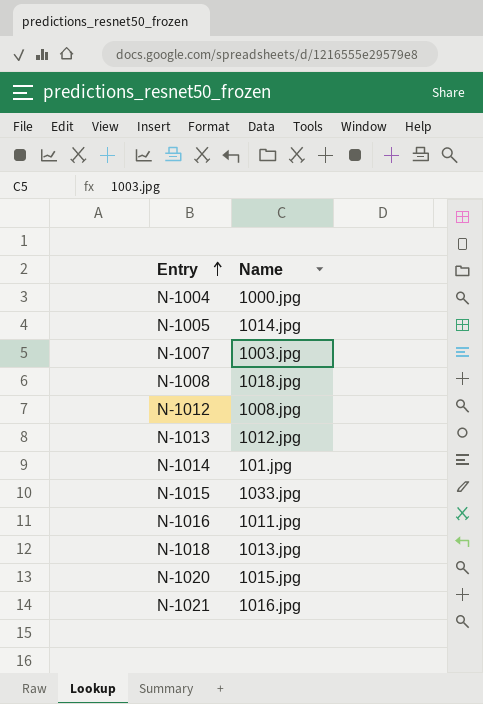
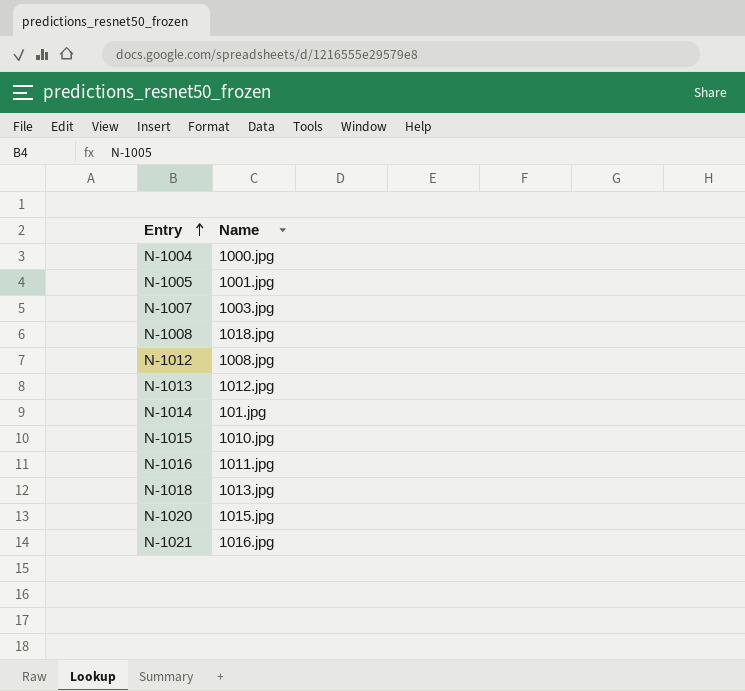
N-1005 | Name: 1014.jpg -> 1001.jpg
N-1015 | Name: 1033.jpg -> 1010.jpg

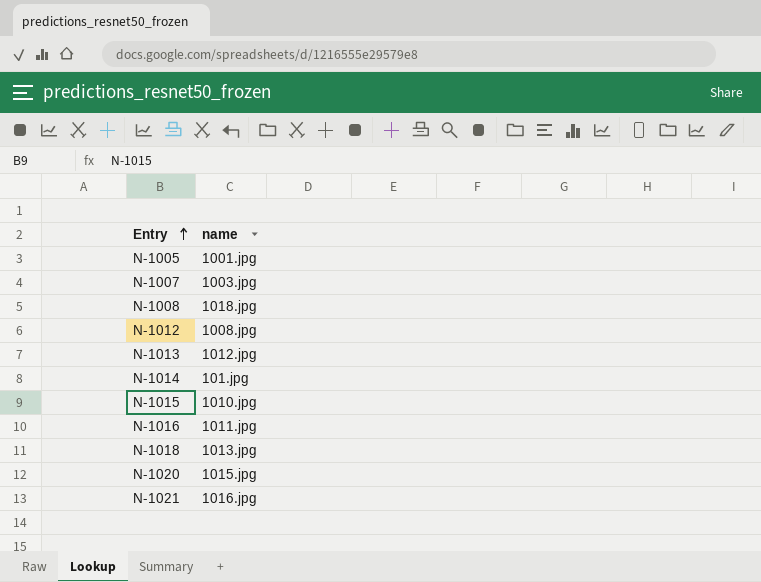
column name: Name -> name
row N-1004: 1000.jpg -> none

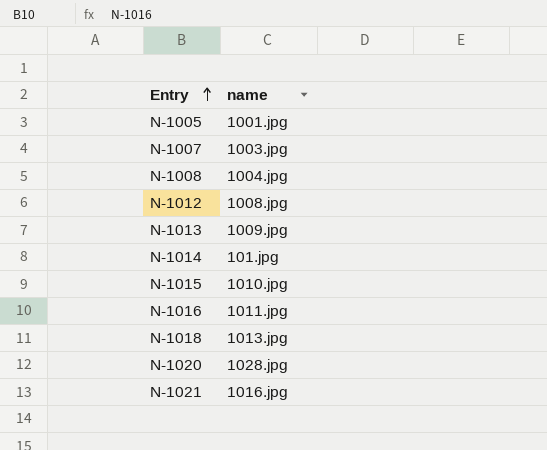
N-1008 | name: 1018.jpg -> 1004.jpg
N-1013 | name: 1012.jpg -> 1009.jpg
N-1020 | name: 1015.jpg -> 1028.jpg

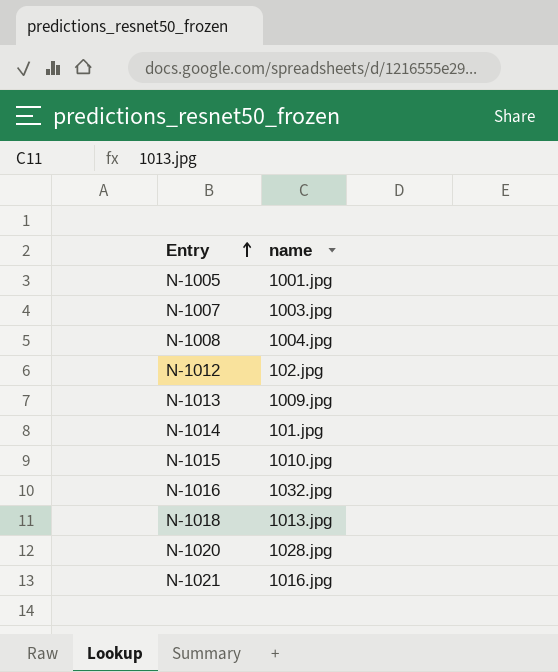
N-1012 | name: 1008.jpg -> 102.jpg
N-1016 | name: 1011.jpg -> 1032.jpg

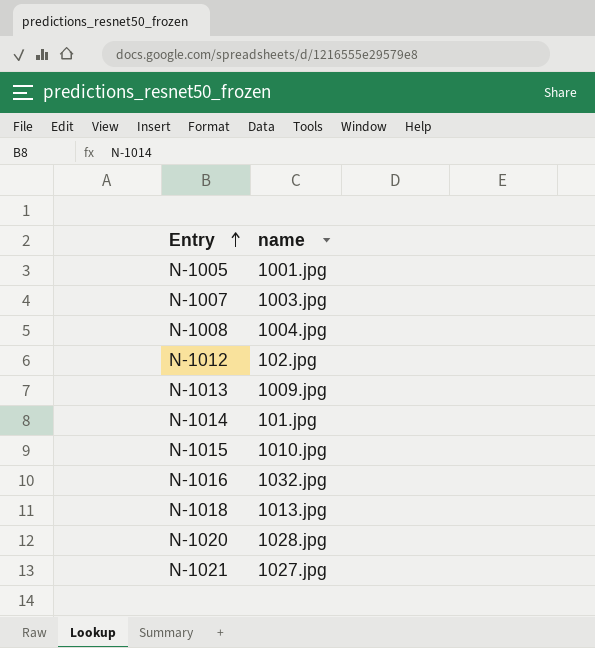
N-1021 | name: 1016.jpg -> 1027.jpg

